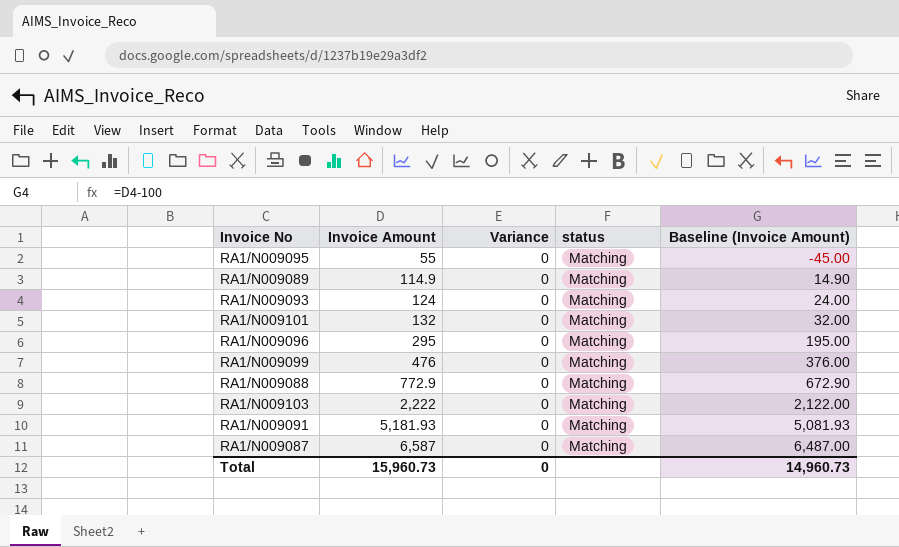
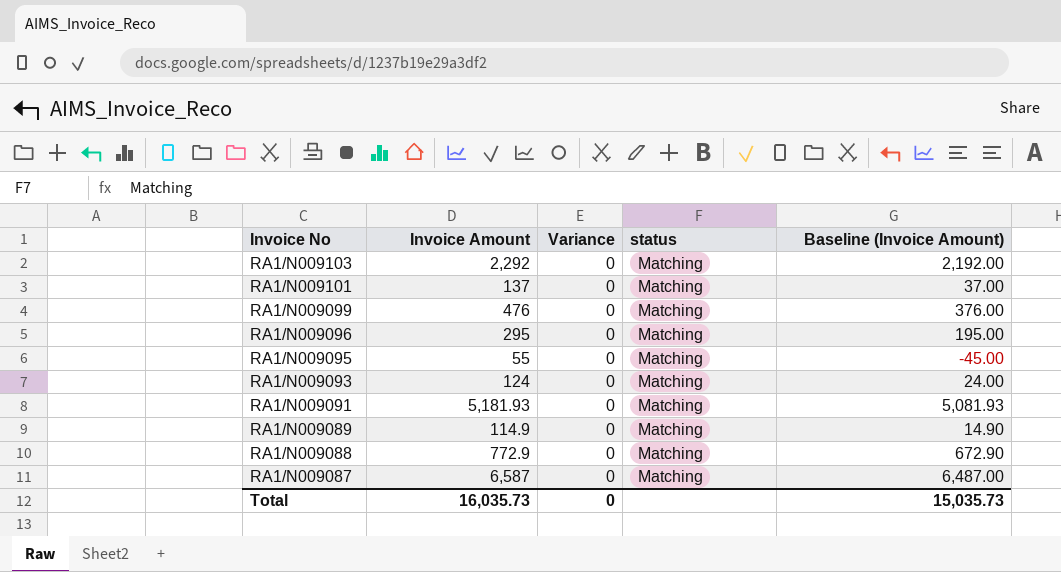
row order: Invoice Amount ascending -> Invoice No descending
RA1/N009103 | Invoice Amount: 2,222 -> 2,292
RA1/N009103 | Baseline (Invoice Amount): 2,122.00 -> 2,192.00
RA1/N009101 | Invoice Amount: 132 -> 137
RA1/N009101 | Baseline (Invoice Amount): 32.00 -> 37.00
Total | Invoice Amount: 15,960.73 -> 16,035.73
Total | Baseline (Invoice Amount): 14,960.73 -> 15,035.73

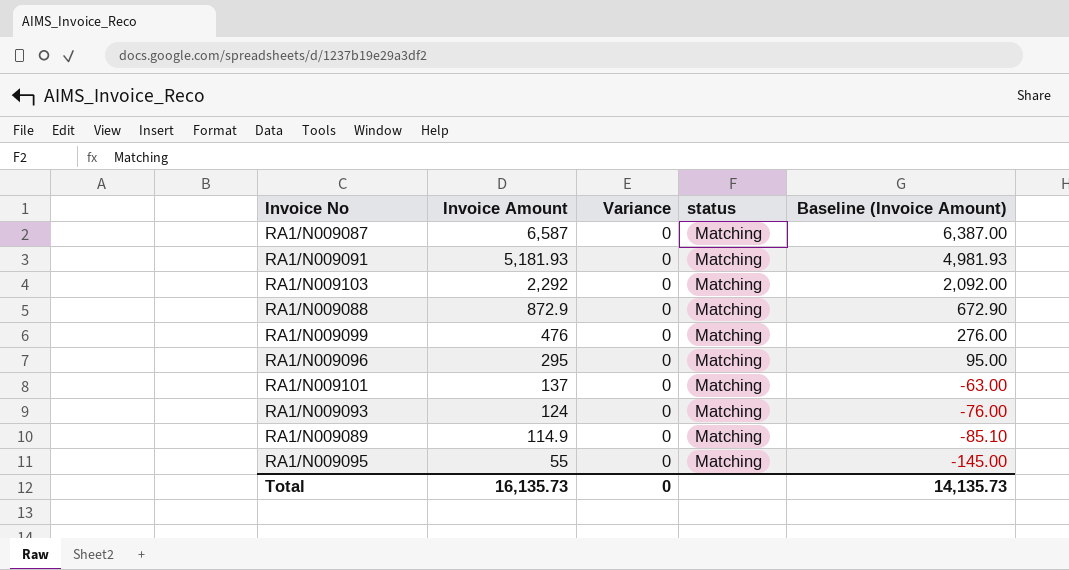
row order: Invoice No descending -> Invoice Amount descending
column Baseline (Invoice Amount) | formula: [Invoice Amount] - 100 -> [Invoice Amount] - 200
RA1/N009088 | Invoice Amount: 772.9 -> 872.9
Total | Invoice Amount: 16,035.73 -> 16,135.73
Total | Baseline (Invoice Amount): 15,035.73 -> 14,135.73

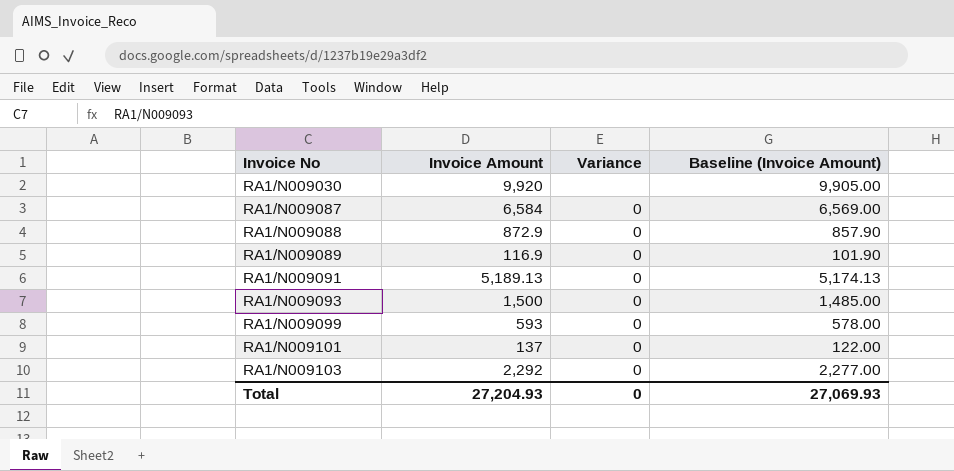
row order: Invoice Amount descending -> Invoice No ascending
column status | position: 4 -> none
column Baseline (Invoice Amount) | formula: [Invoice Amount] - 200 -> [Invoice Amount] - 15
row RA1/N009096: 295 | 0 | Matching | 95.00 -> none
row RA1/N009095: 55 | 0 | Matching | -145.00 -> none
row RA1/N009030: none -> 9,920 | none | 9,905.00
RA1/N009087 | Invoice Amount: 6,587 -> 6,584
RA1/N009089 | Invoice Amount: 114.9 -> 116.9
RA1/N009091 | Invoice Amount: 5,181.93 -> 5,189.13
RA1/N009093 | Invoice Amount: 124 -> 1,500
RA1/N009099 | Invoice Amount: 476 -> 593
Total | Invoice Amount: 16,135.73 -> 27,204.93
Total | Baseline (Invoice Amount): 14,135.73 -> 27,069.93

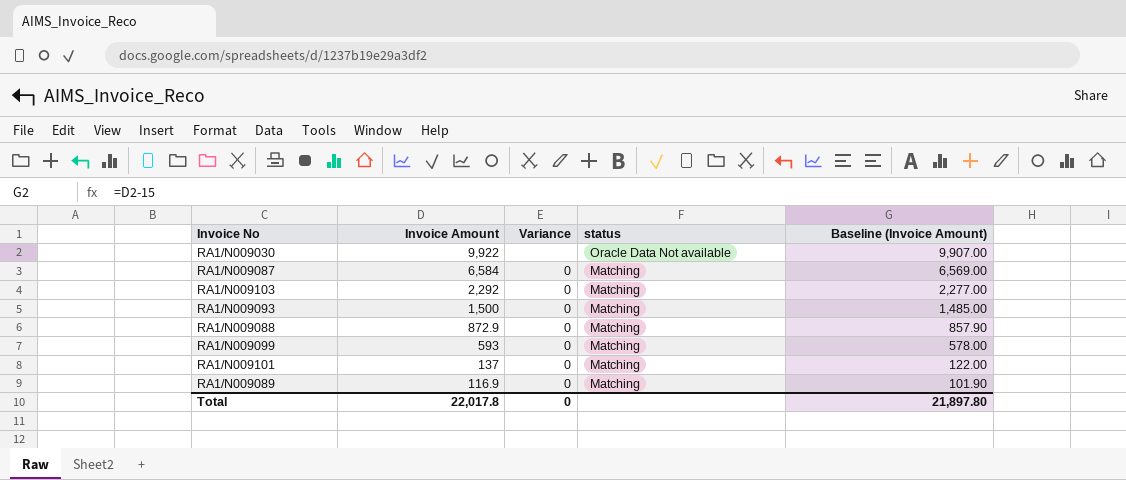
row order: Invoice No ascending -> Invoice Amount descending
column status | position: none -> 4
row RA1/N009091: 5,189.13 | 0 | 5,174.13 -> none
RA1/N009030 | Invoice Amount: 9,920 -> 9,922
RA1/N009030 | Baseline (Invoice Amount): 9,905.00 -> 9,907.00
Total | Invoice Amount: 27,204.93 -> 22,017.8
Total | Baseline (Invoice Amount): 27,069.93 -> 21,897.80

